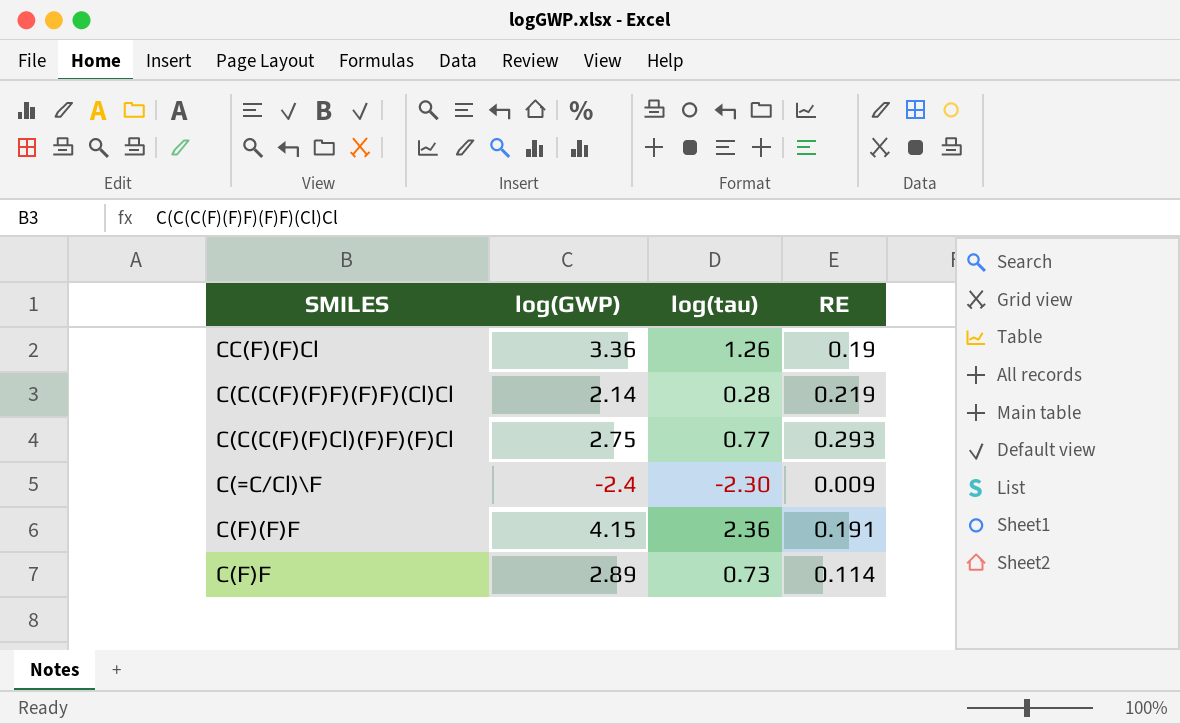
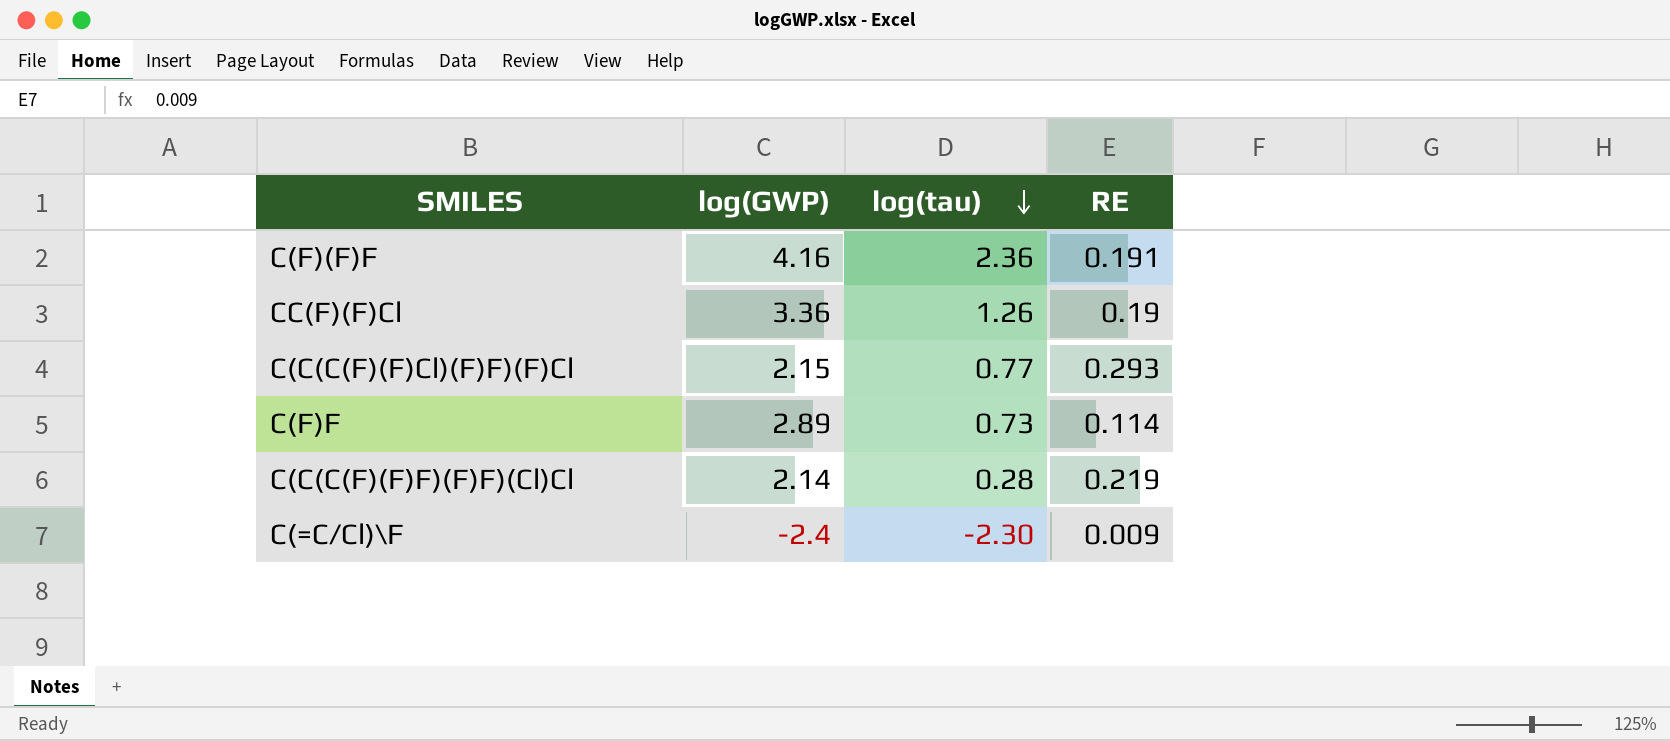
row order: none -> log(tau) descending
C(F)(F)F | log(GWP): 4.15 -> 4.16
C(C(C(F)(F)Cl)(F)F)(F)Cl | log(GWP): 2.75 -> 2.15

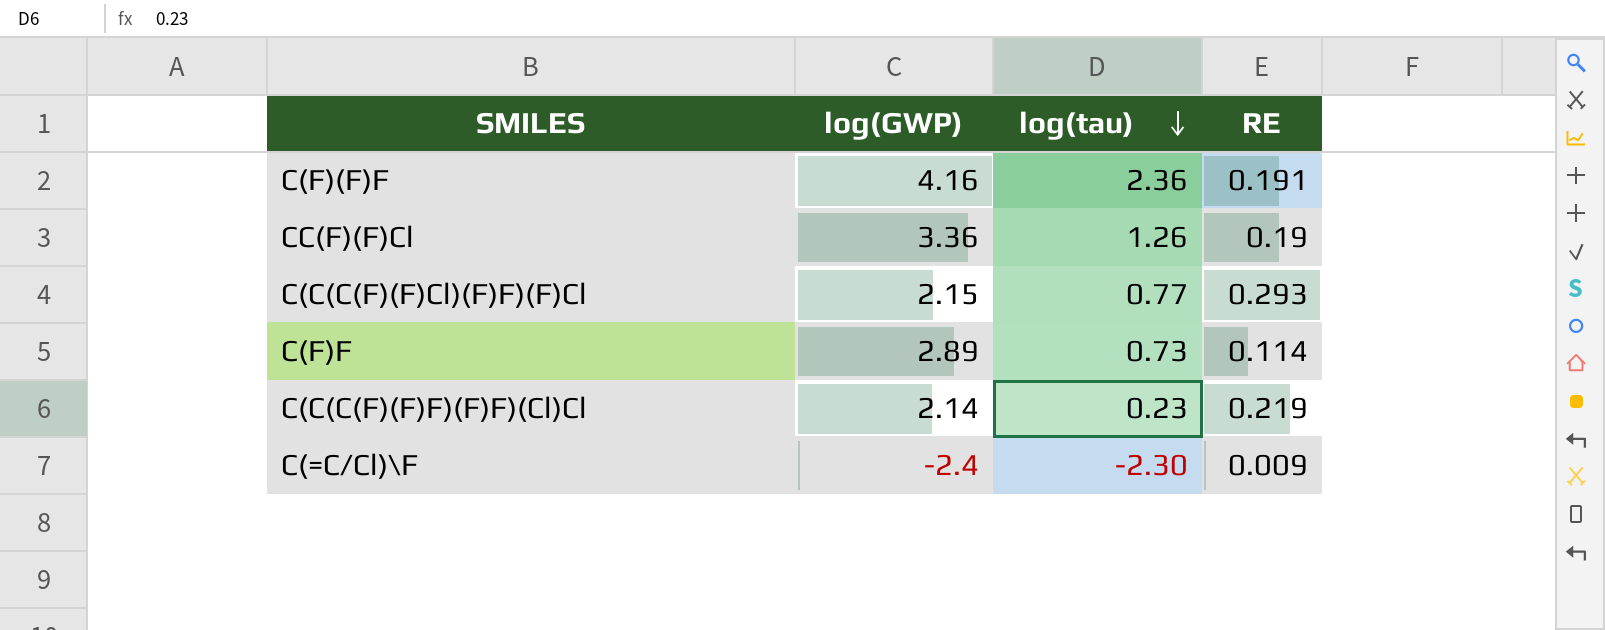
C(C(C(F)(F)F)(F)F)(Cl)Cl | log(tau): 0.28 -> 0.23

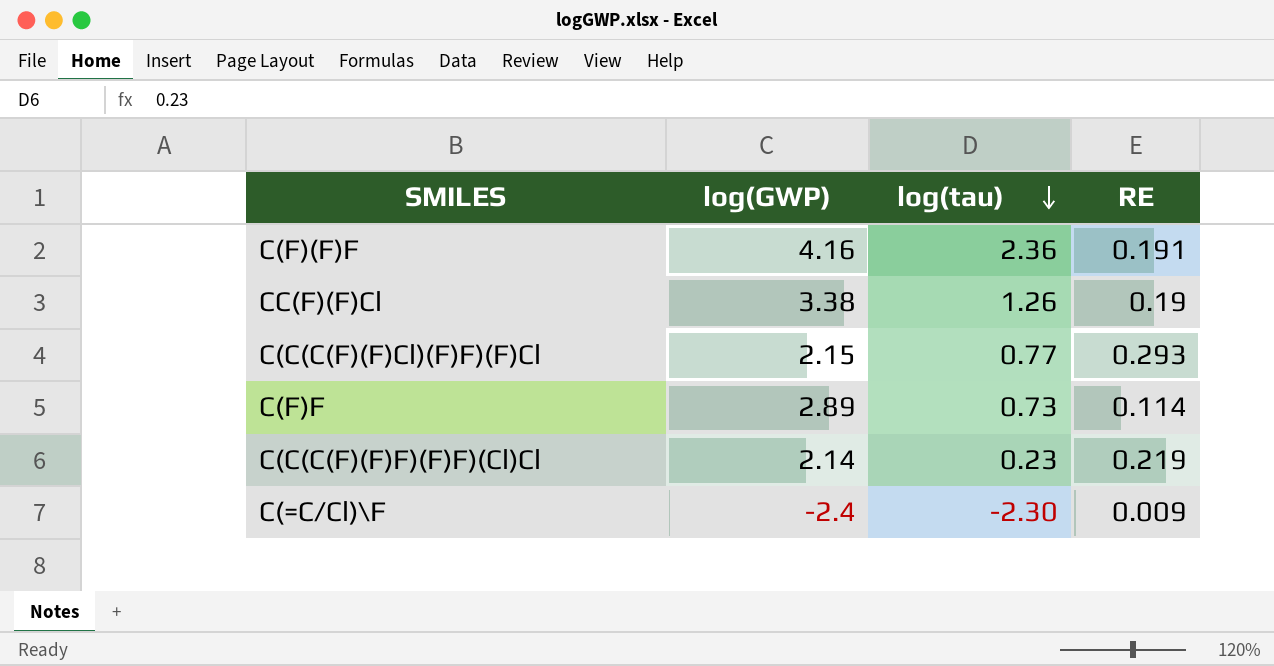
CC(F)(F)Cl | log(GWP): 3.36 -> 3.38

